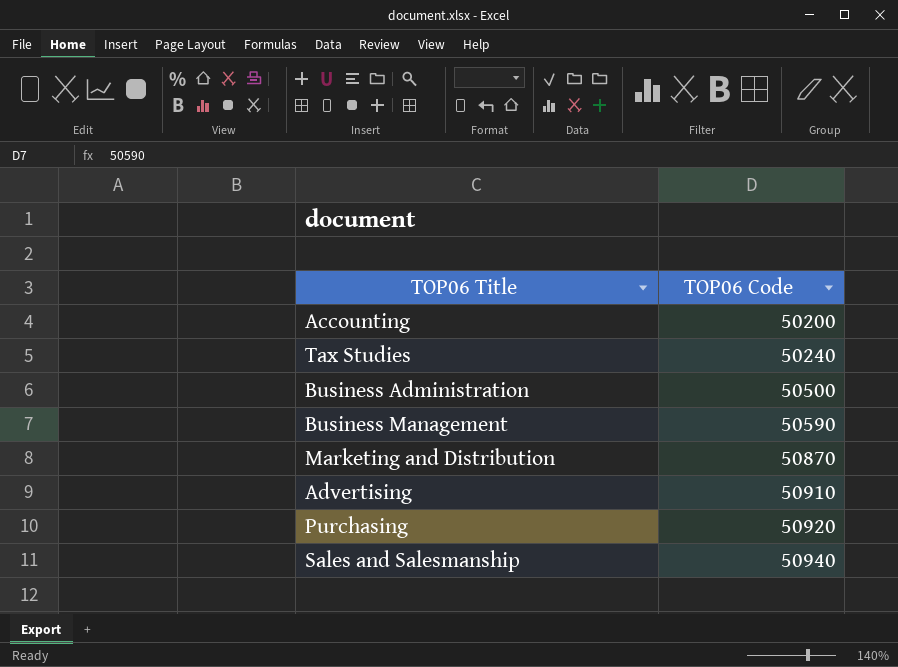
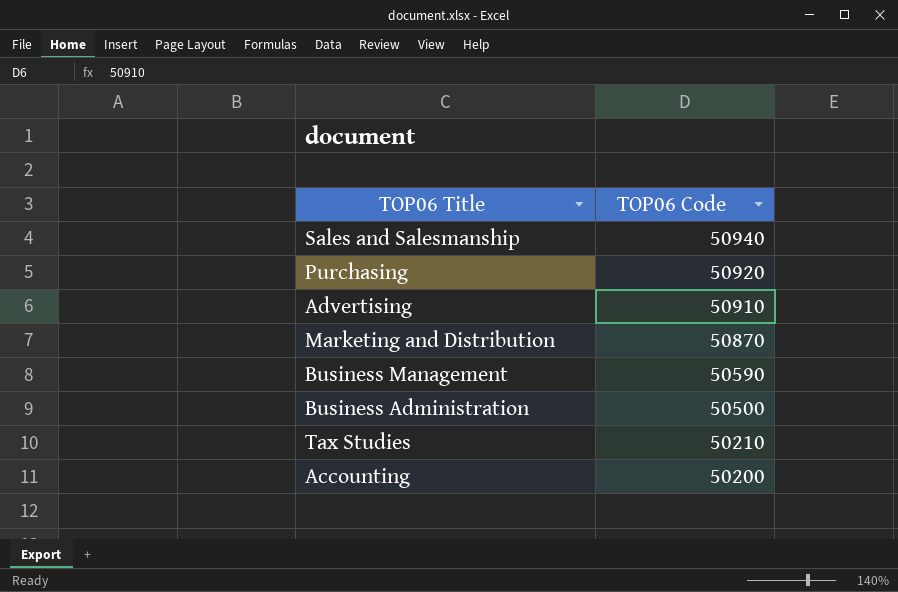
row order: TOP06 Code ascending -> TOP06 Code descending
Tax Studies | TOP06 Code: 50240 -> 50210

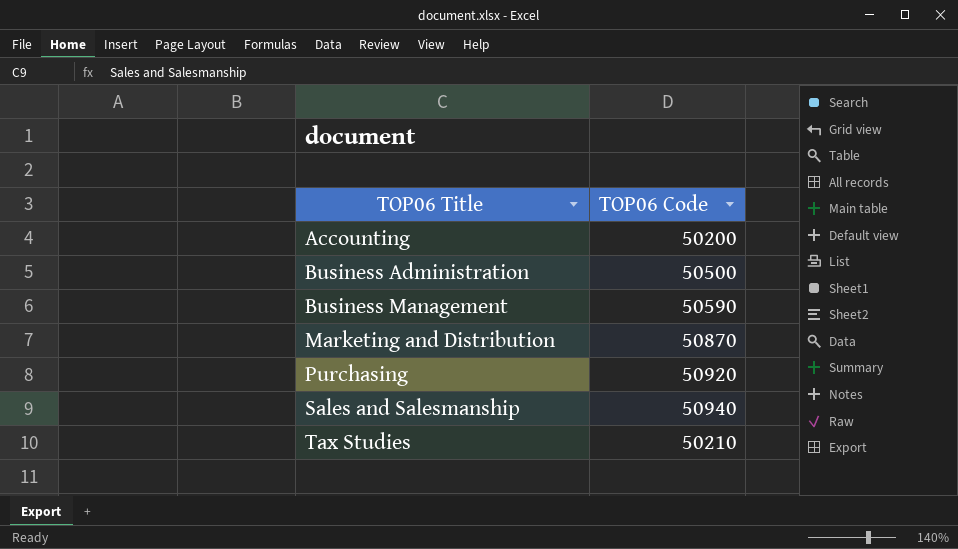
row order: TOP06 Code descending -> TOP06 Title ascending
row Advertising: 50910 -> none

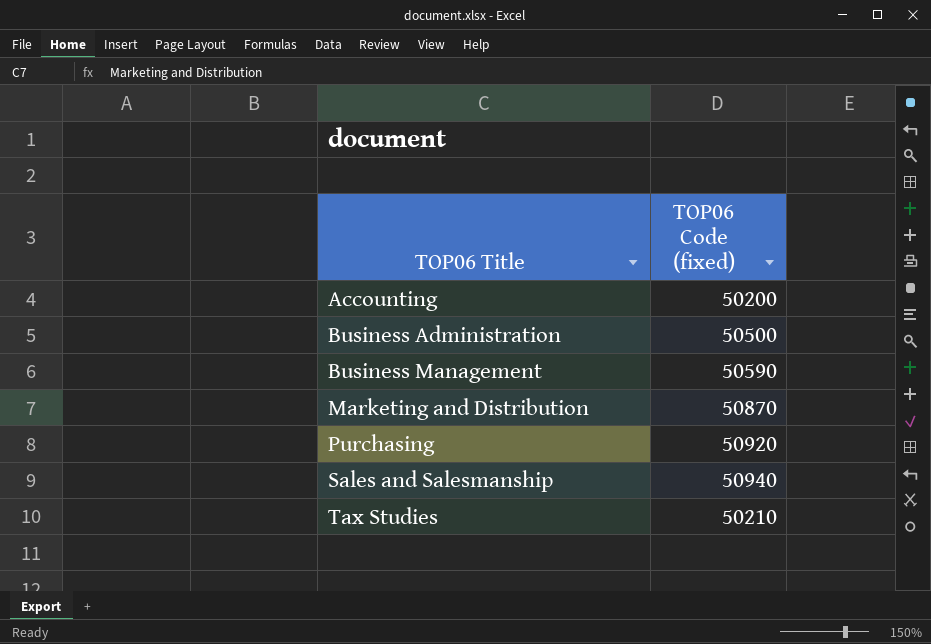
column name: TOP06 Code -> TOP06 Code (fixed)

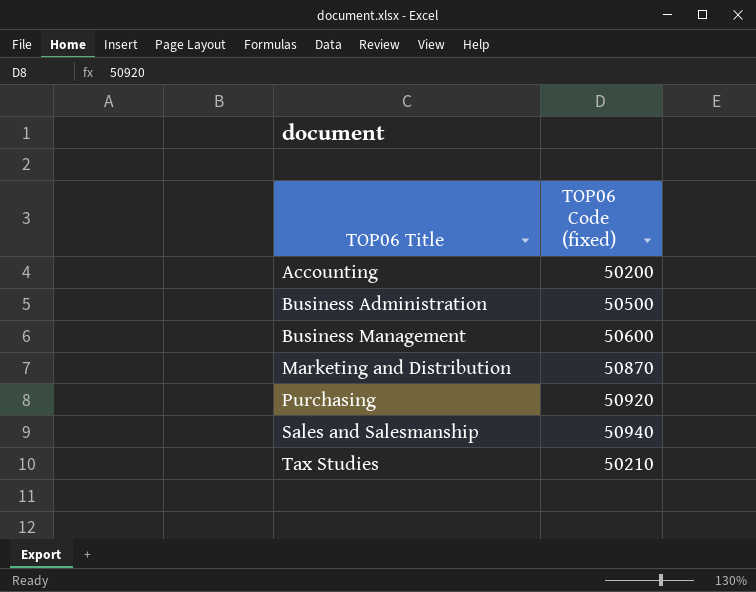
Business Management | TOP06 Code (fixed): 50590 -> 50600

